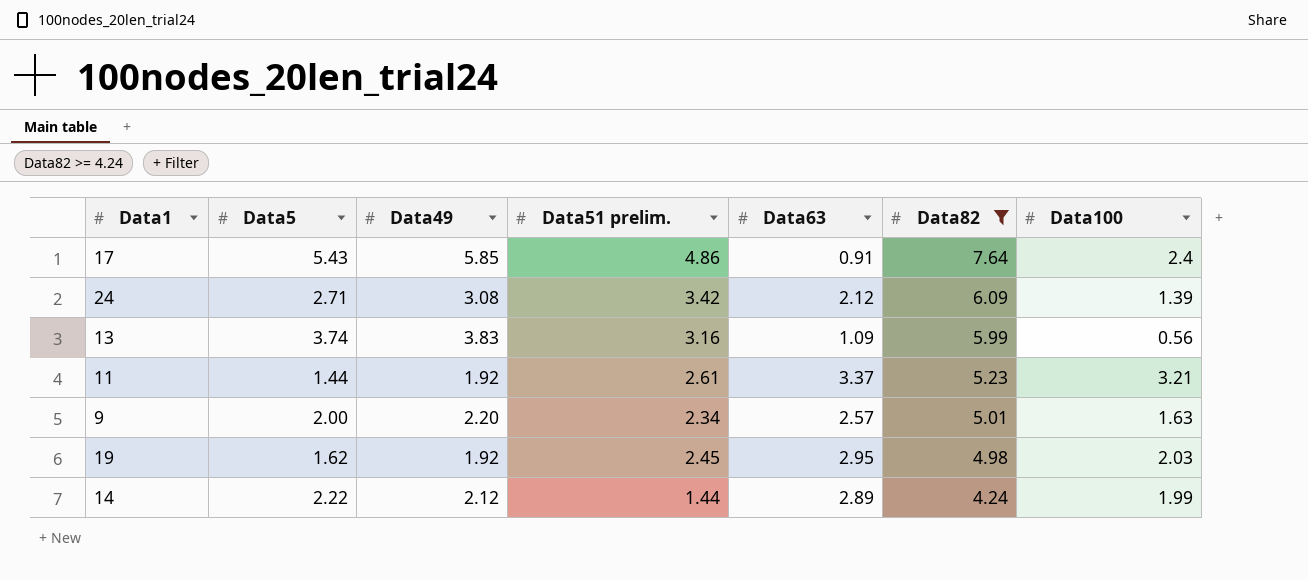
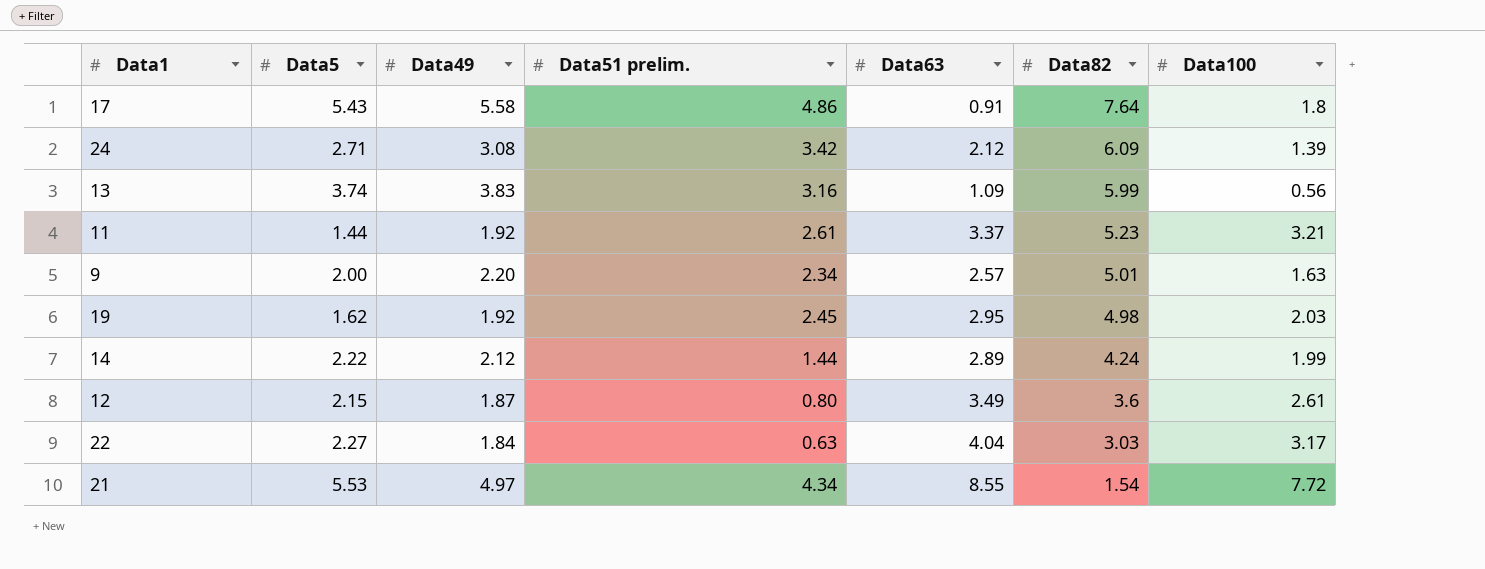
filter: Data82 >= 4.24 -> none
17 | Data49: 5.85 -> 5.58
17 | Data100: 2.4 -> 1.8

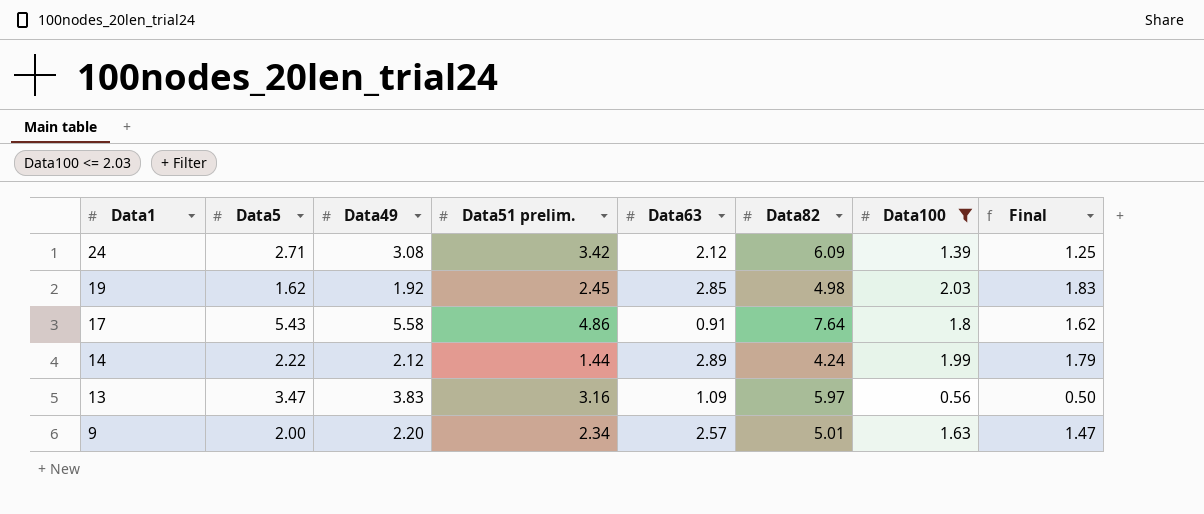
filter: none -> Data100 <= 2.03
row order: Data82 descending -> Data1 descending
column Final | formula: none -> [Data100] * 0.9
19 | Data63: 2.95 -> 2.85
13 | Data5: 3.74 -> 3.47
13 | Data82: 5.99 -> 5.97

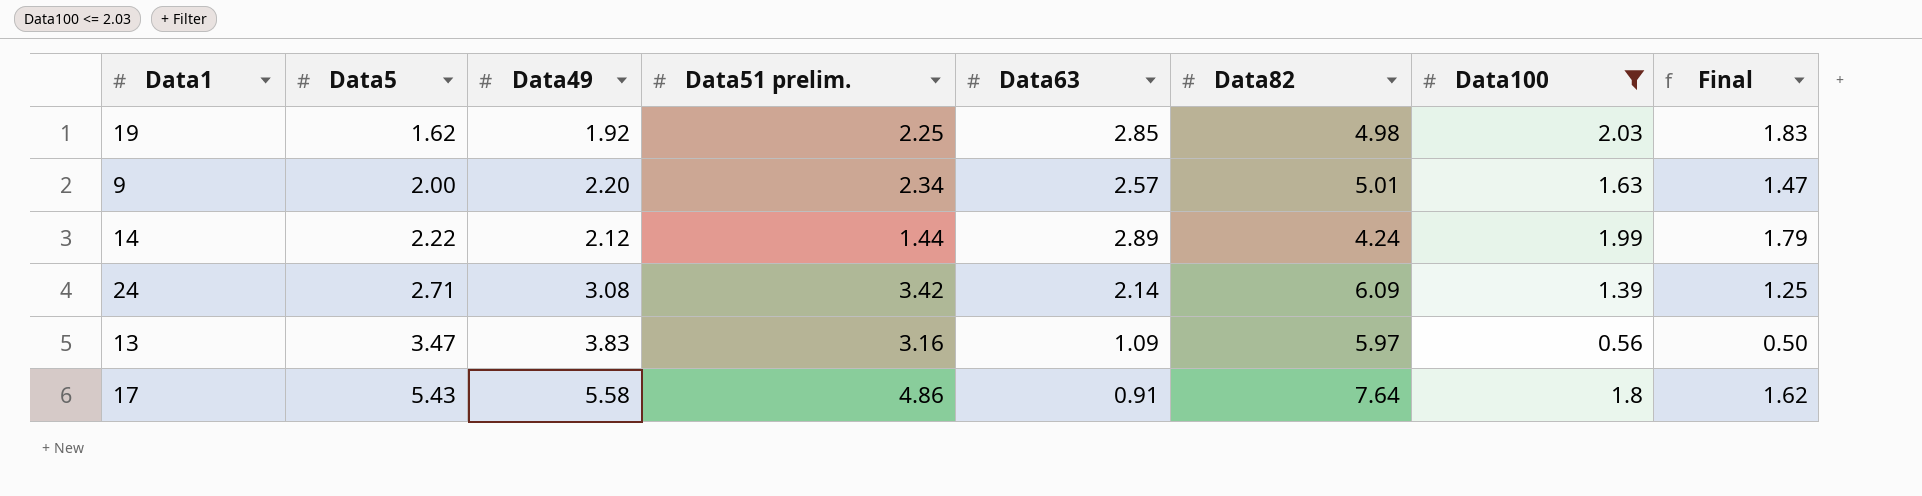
row order: Data1 descending -> Data5 ascending
19 | Data51 prelim.: 2.45 -> 2.25
24 | Data63: 2.12 -> 2.14

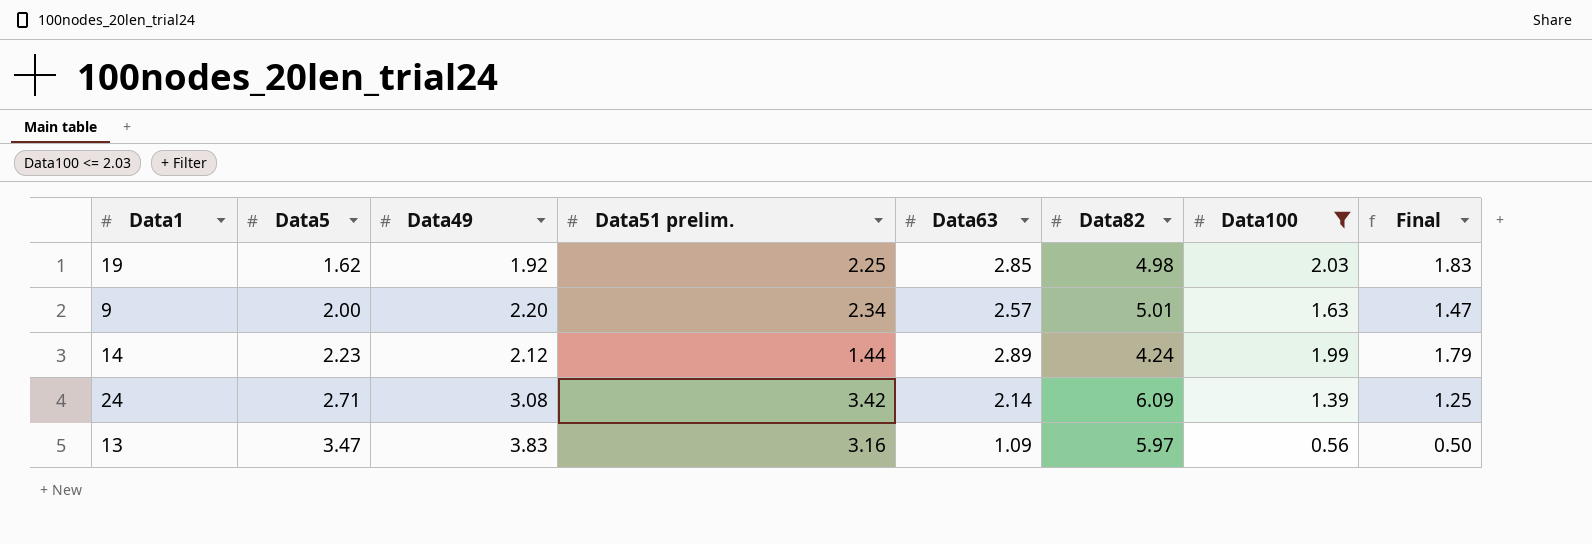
row 17: 5.43 | 5.58 | 4.86 | 0.91 | 7.64 | 1.8 | 1.62 -> none
14 | Data5: 2.22 -> 2.23

